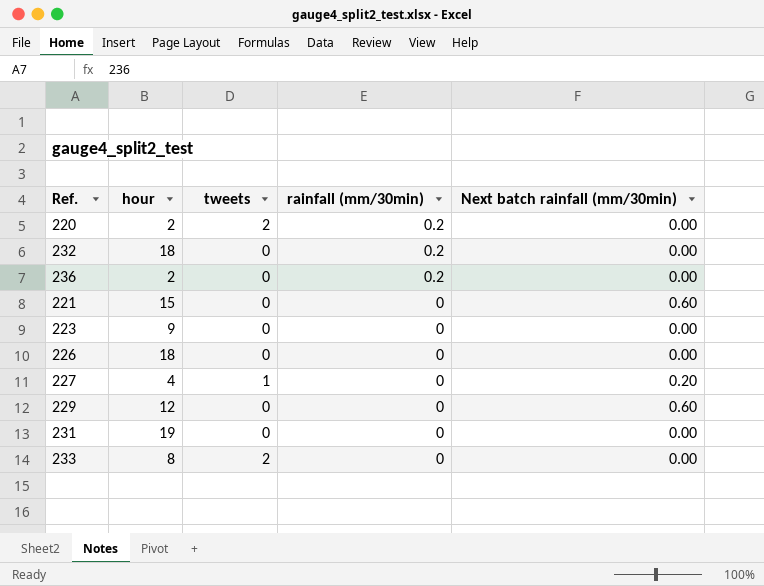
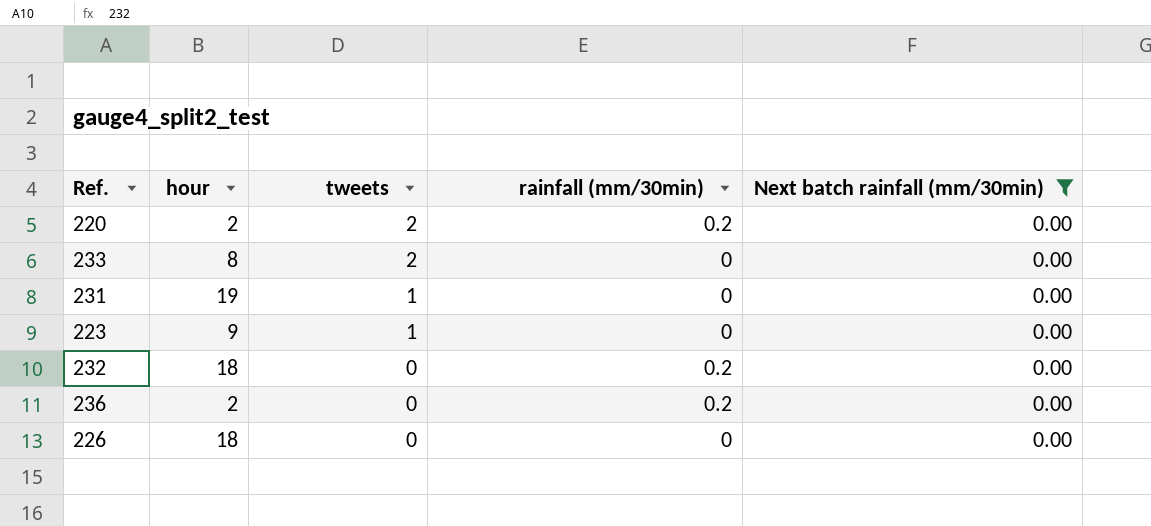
filter: none -> Next batch rainfall (mm/30min) = 0.00
row order: rainfall (mm/30min) descending -> tweets descending
231 | tweets: 0 -> 1
223 | tweets: 0 -> 1

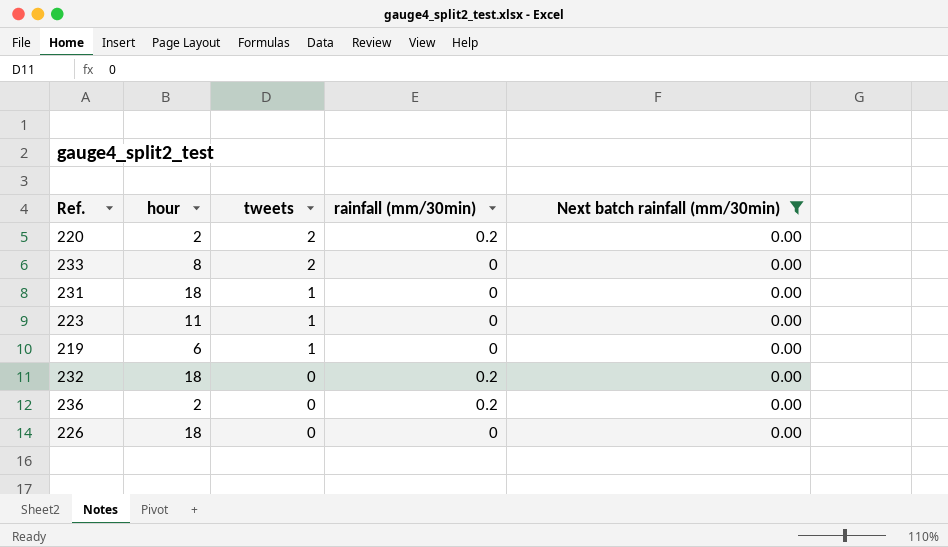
231 | hour: 19 -> 18
223 | hour: 9 -> 11
row 219: none -> 6 | 1 | 0 | 0.00

